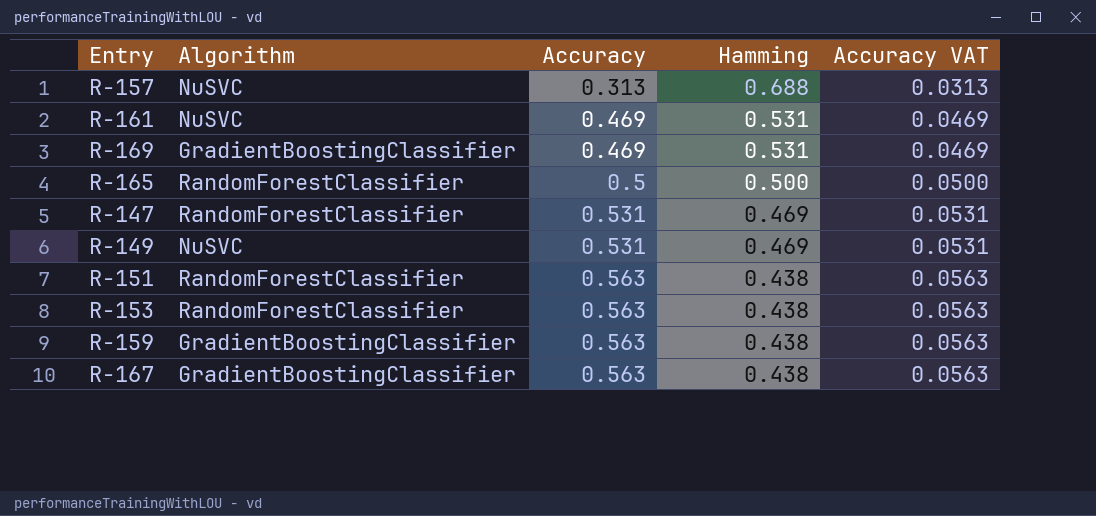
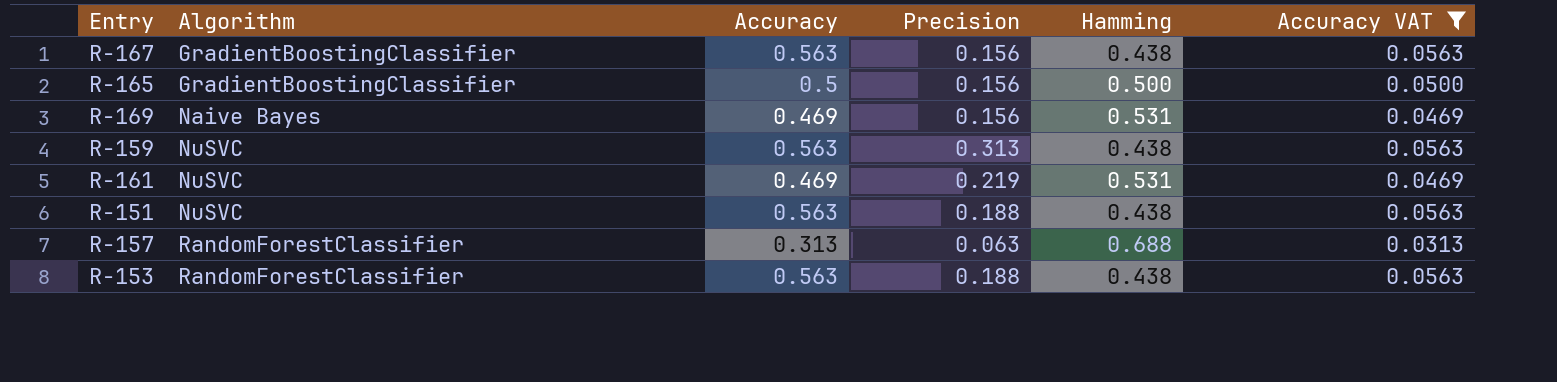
filter: none -> Accuracy VAT != 0.0531
row order: Accuracy ascending -> Algorithm ascending
column Precision | position: none -> 4
R-165 | Algorithm: RandomForestClassifier -> GradientBoostingClassifier
R-169 | Algorithm: GradientBoostingClassifier -> Naive Bayes
R-159 | Algorithm: GradientBoostingClassifier -> NuSVC
R-151 | Algorithm: RandomForestClassifier -> NuSVC
R-157 | Algorithm: NuSVC -> RandomForestClassifier

